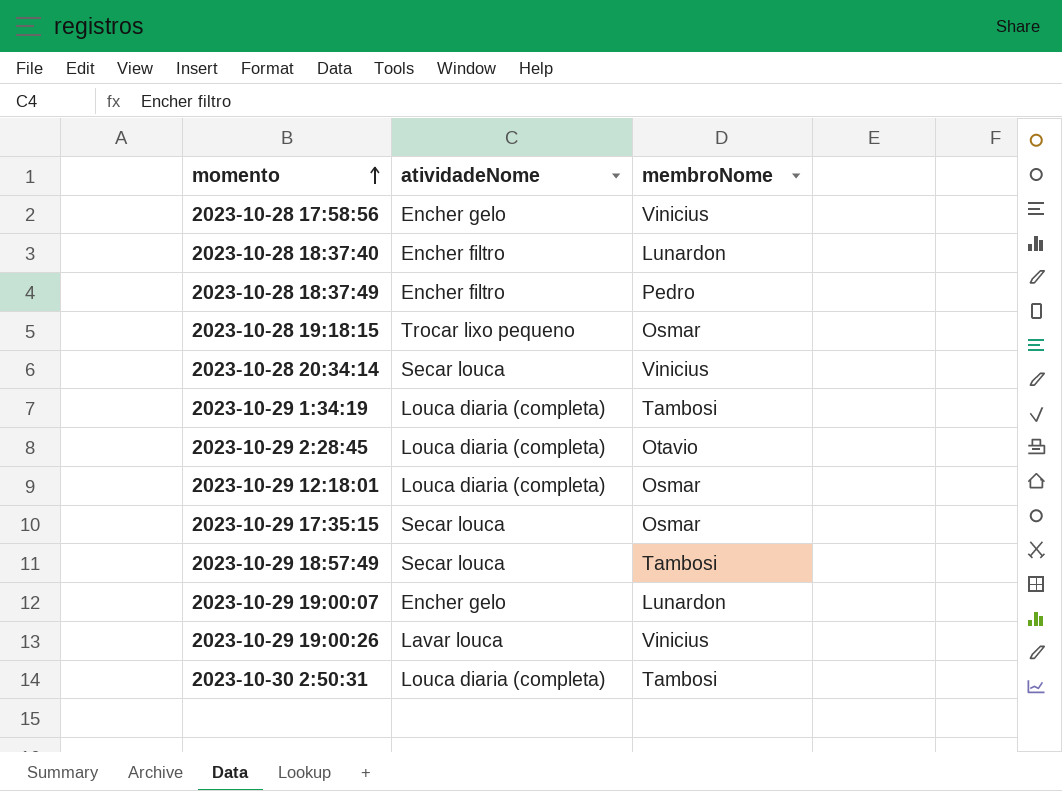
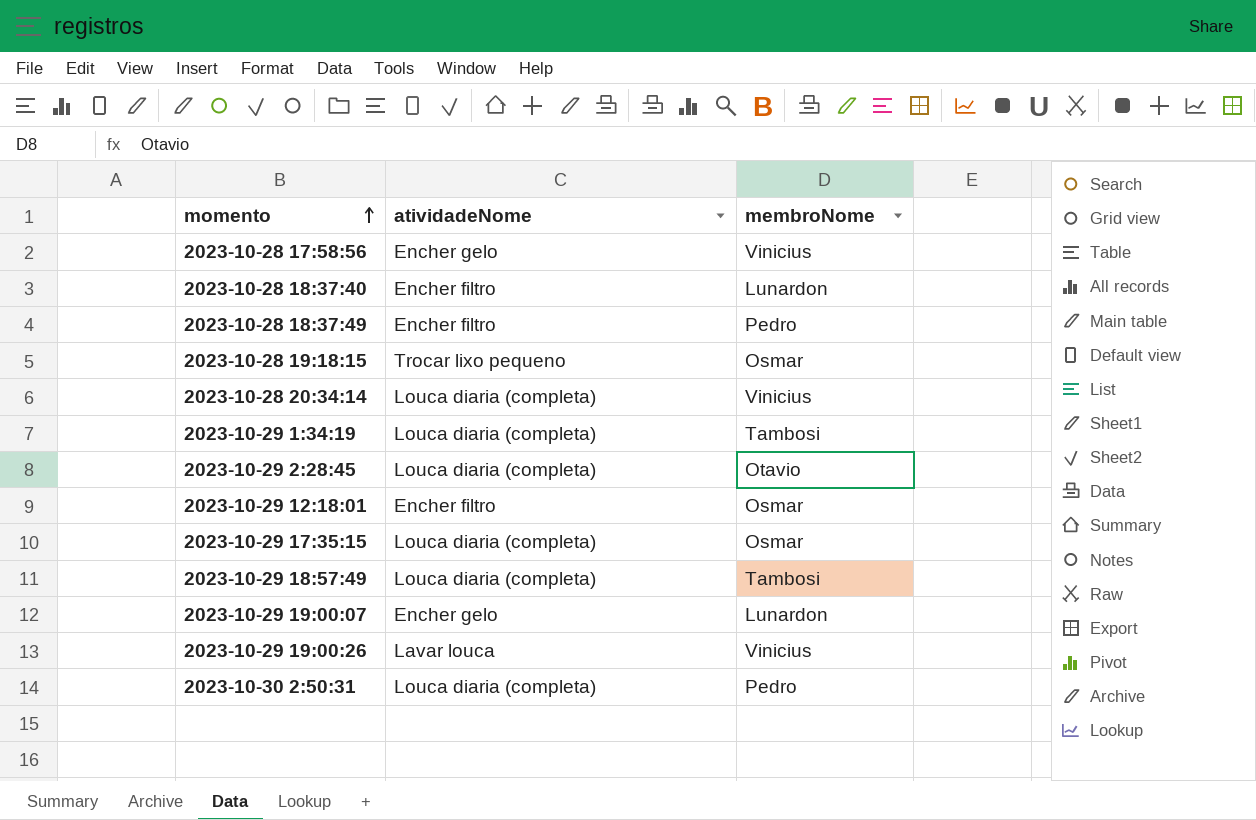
2023-10-28 20:34:14 | atividadeNome: Secar louca -> Louca diaria (completa)
2023-10-29 12:18:01 | atividadeNome: Louca diaria (completa) -> Encher filtro
2023-10-29 17:35:15 | atividadeNome: Secar louca -> Louca diaria (completa)
2023-10-29 18:57:49 | atividadeNome: Secar louca -> Louca diaria (completa)
2023-10-30 2:50:31 | membroNome: Tambosi -> Pedro

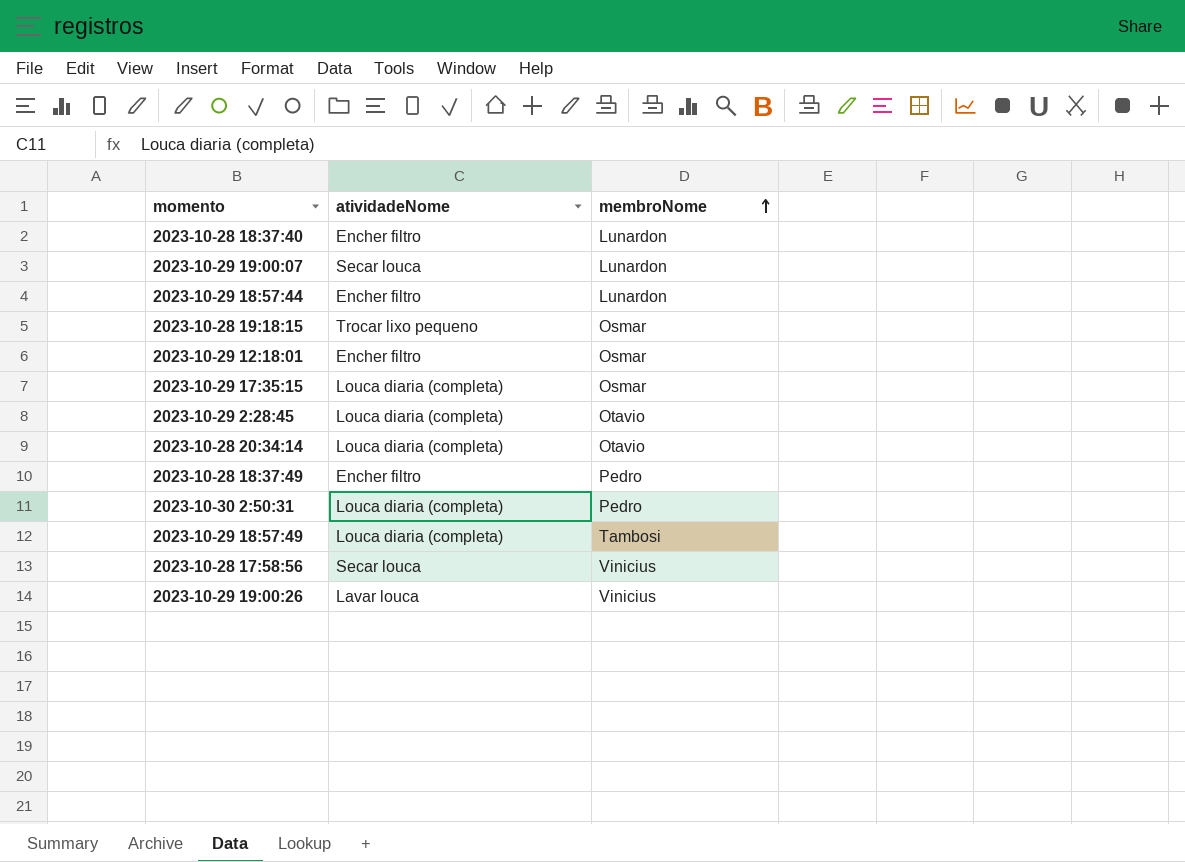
row order: momento ascending -> membroNome ascending
row 2023-10-29 1:34:19: Louca diaria (completa) | Tambosi -> none
2023-10-29 19:00:07 | atividadeNome: Encher gelo -> Secar louca
row 2023-10-29 18:57:44: none -> Encher filtro | Lunardon
2023-10-28 20:34:14 | membroNome: Vinicius -> Otavio
2023-10-28 17:58:56 | atividadeNome: Encher gelo -> Secar louca

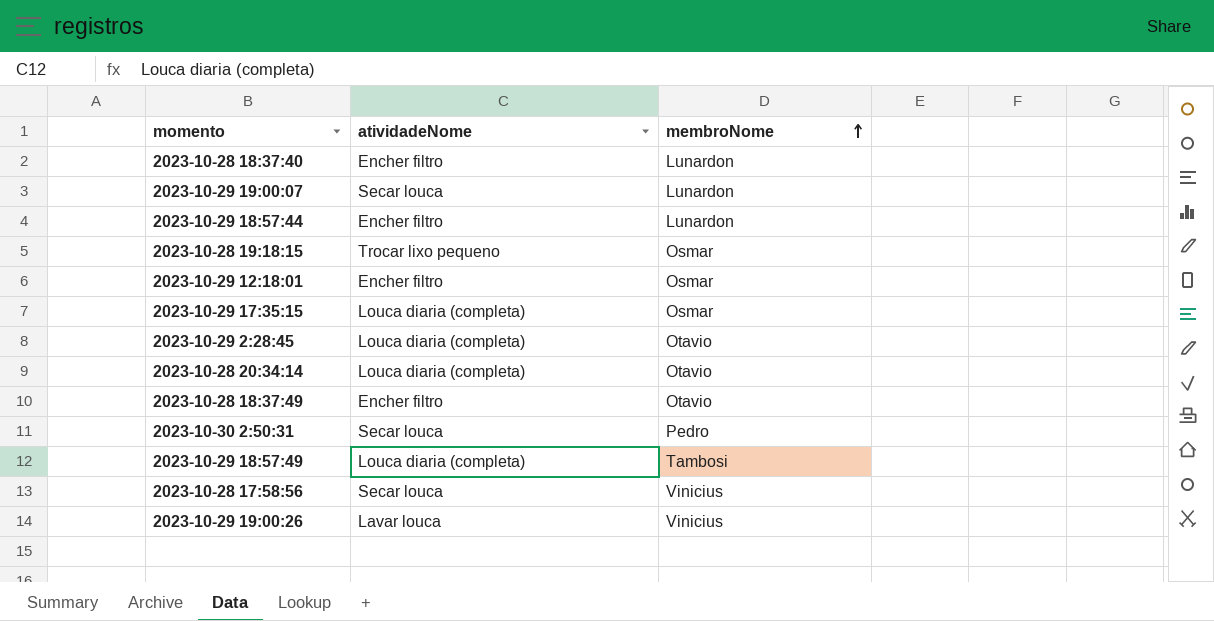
2023-10-28 18:37:49 | membroNome: Pedro -> Otavio
2023-10-30 2:50:31 | atividadeNome: Louca diaria (completa) -> Secar louca

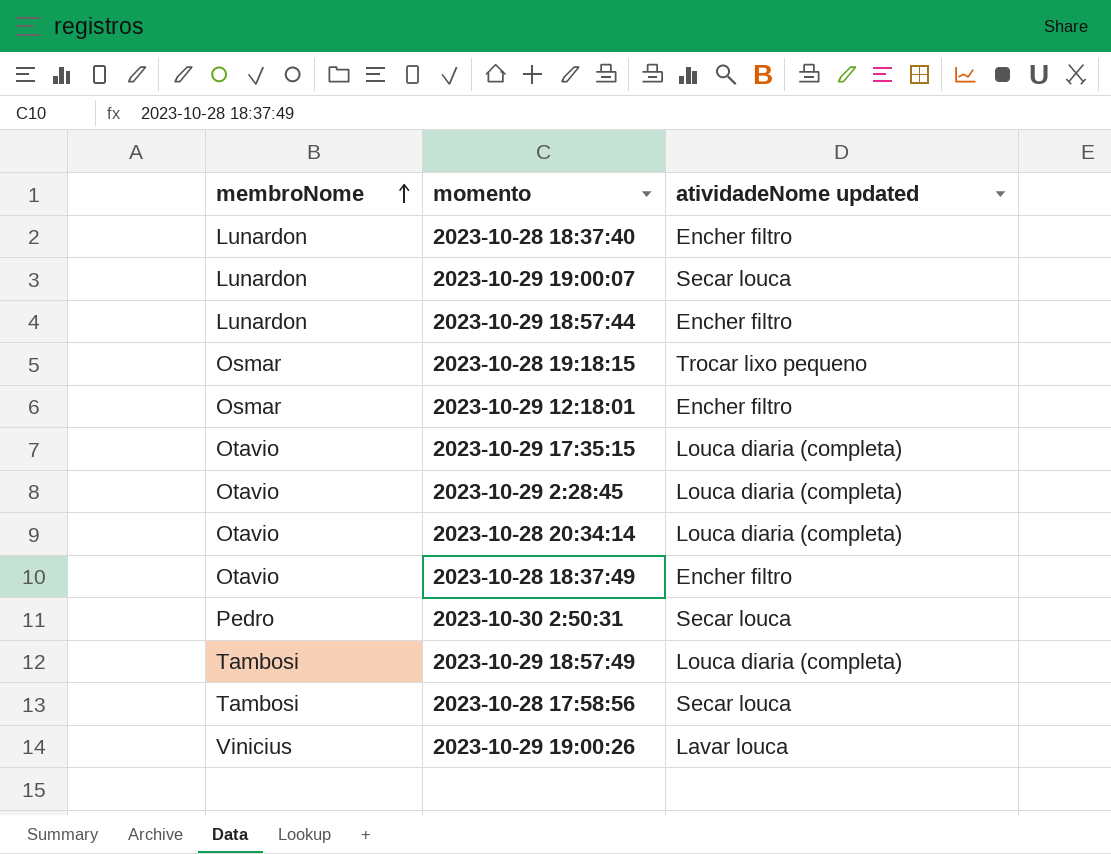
column membroNome | position: 3 -> 1
column name: atividadeNome -> atividadeNome updated
2023-10-29 17:35:15 | membroNome: Osmar -> Otavio
2023-10-28 17:58:56 | membroNome: Vinicius -> Tambosi

